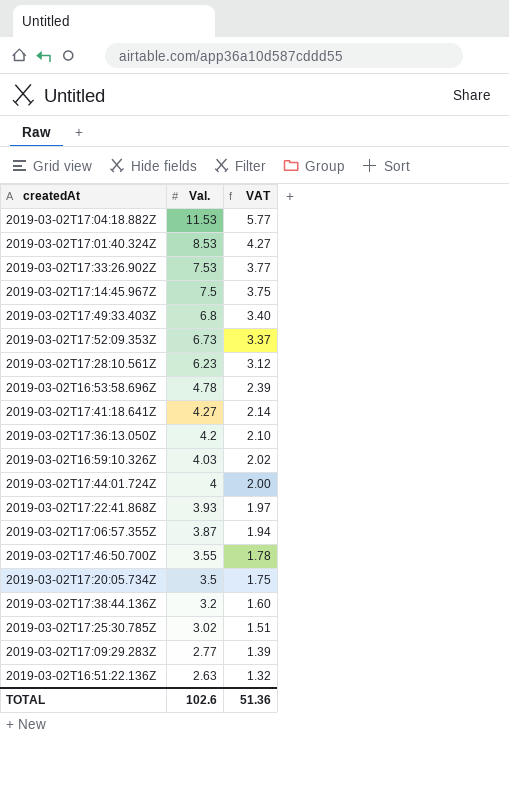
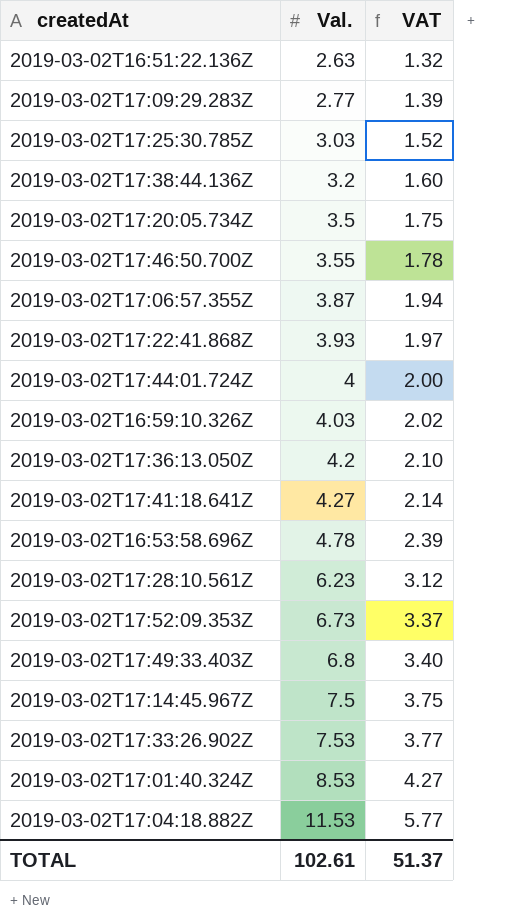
row order: Val. descending -> Val. ascending
2019-03-02T17:25:30.785Z | Val.: 3.02 -> 3.03
2019-03-02T17:25:30.785Z | VAT: 1.51 -> 1.52
TOTAL | Val.: 102.6 -> 102.61
TOTAL | VAT: 51.36 -> 51.37

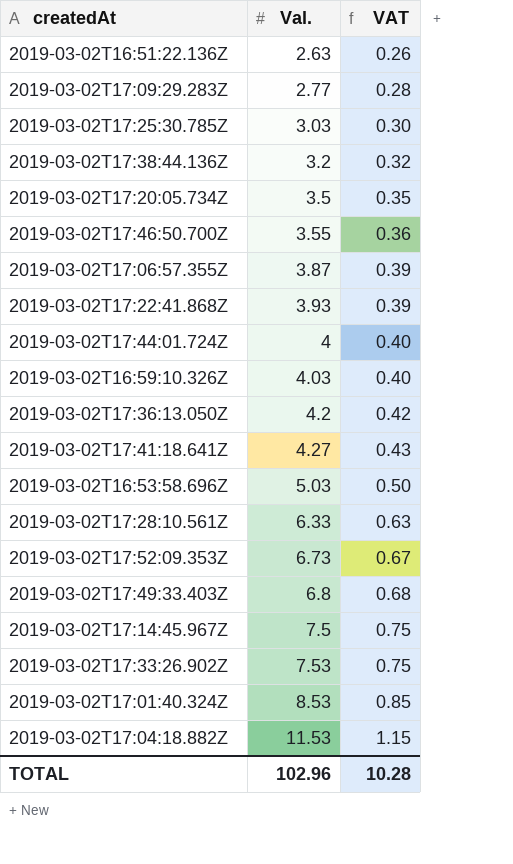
column VAT | formula: [Val.] * 0.5 -> [Val.] * 0.1
2019-03-02T16:53:58.696Z | Val.: 4.78 -> 5.03
2019-03-02T17:28:10.561Z | Val.: 6.23 -> 6.33
TOTAL | Val.: 102.61 -> 102.96
TOTAL | VAT: 51.37 -> 10.28

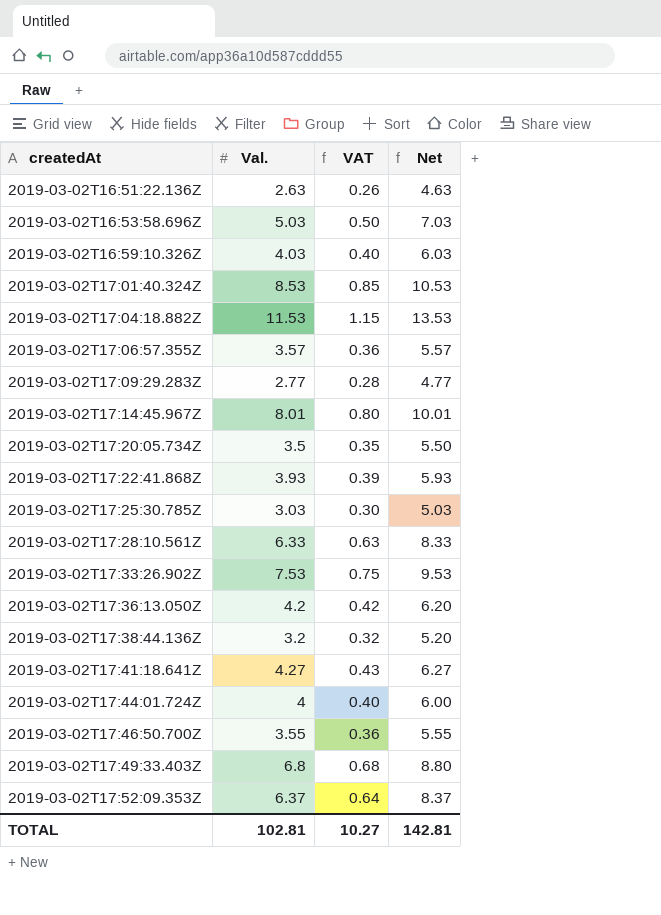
row order: Val. ascending -> createdAt ascending
column Net | formula: none -> [Val.] + 2
2019-03-02T17:06:57.355Z | Val.: 3.87 -> 3.57
2019-03-02T17:06:57.355Z | VAT: 0.39 -> 0.36
2019-03-02T17:14:45.967Z | Val.: 7.5 -> 8.01
2019-03-02T17:14:45.967Z | VAT: 0.75 -> 0.80
2019-03-02T17:52:09.353Z | Val.: 6.73 -> 6.37
2019-03-02T17:52:09.353Z | VAT: 0.67 -> 0.64
TOTAL | Val.: 102.96 -> 102.81
TOTAL | VAT: 10.28 -> 10.27

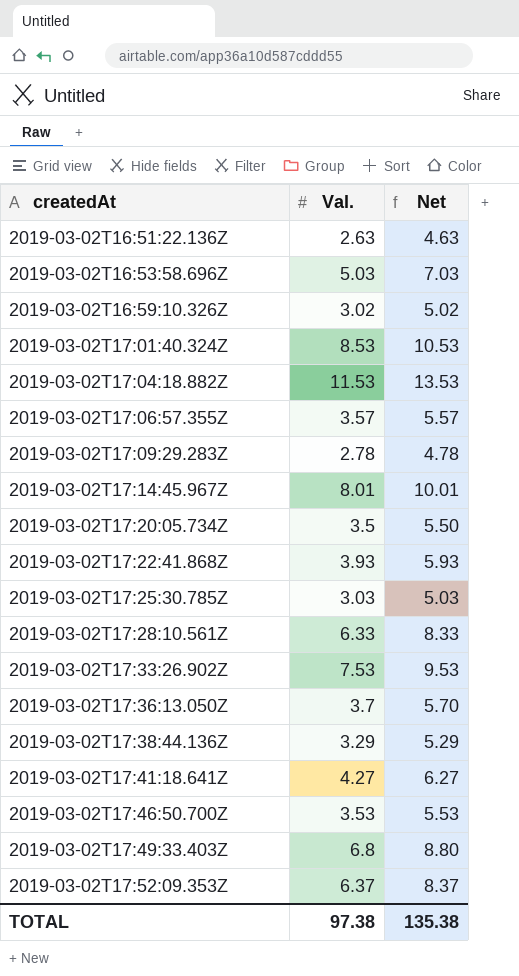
column VAT | formula: [Val.] * 0.1 -> none
row 2019-03-02T17:44:01.724Z: 4 | 0.40 | 6.00 -> none
2019-03-02T16:59:10.326Z | Val.: 4.03 -> 3.02
2019-03-02T16:59:10.326Z | Net: 6.03 -> 5.02
2019-03-02T17:09:29.283Z | Val.: 2.77 -> 2.78
2019-03-02T17:09:29.283Z | Net: 4.77 -> 4.78
2019-03-02T17:36:13.050Z | Val.: 4.2 -> 3.7
2019-03-02T17:36:13.050Z | Net: 6.20 -> 5.70
2019-03-02T17:38:44.136Z | Val.: 3.2 -> 3.29
2019-03-02T17:38:44.136Z | Net: 5.20 -> 5.29
2019-03-02T17:46:50.700Z | Val.: 3.55 -> 3.53
2019-03-02T17:46:50.700Z | Net: 5.55 -> 5.53
TOTAL | Val.: 102.81 -> 97.38
TOTAL | Net: 142.81 -> 135.38

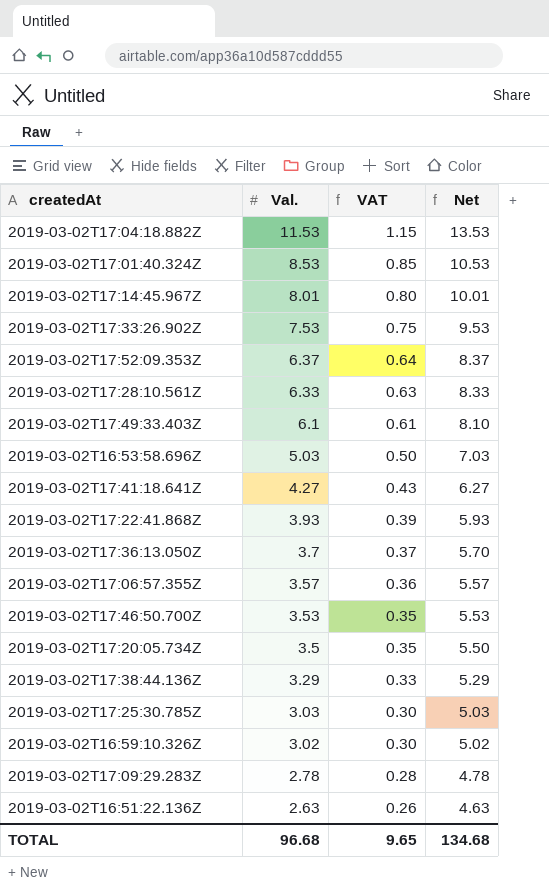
row order: createdAt ascending -> Val. descending
column VAT | formula: none -> [Val.] * 0.1
2019-03-02T17:49:33.403Z | Val.: 6.8 -> 6.1
2019-03-02T17:49:33.403Z | Net: 8.80 -> 8.10
TOTAL | Val.: 97.38 -> 96.68
TOTAL | Net: 135.38 -> 134.68

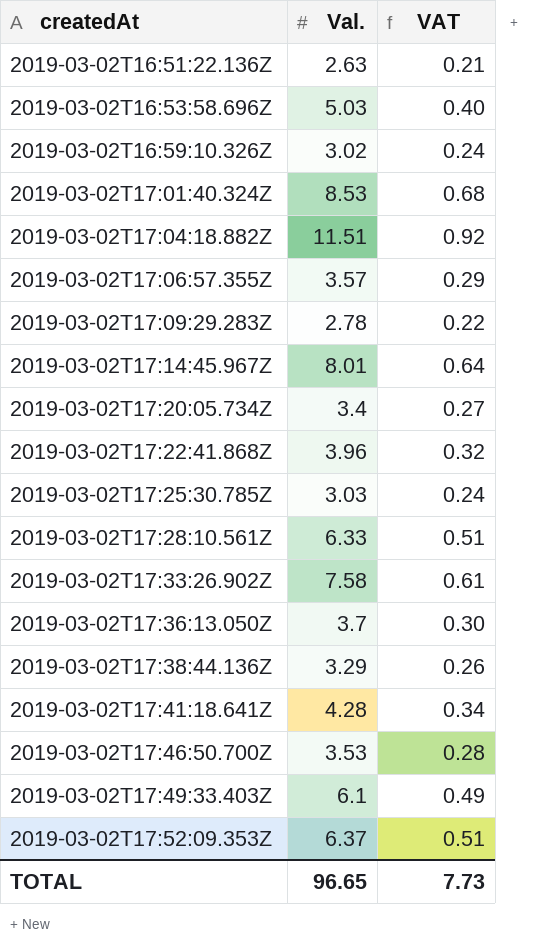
row order: Val. descending -> createdAt ascending
column Net | formula: [Val.] + 2 -> none
column VAT | formula: [Val.] * 0.1 -> [Val.] * 0.08
2019-03-02T17:04:18.882Z | Val.: 11.53 -> 11.51
2019-03-02T17:20:05.734Z | Val.: 3.5 -> 3.4
2019-03-02T17:22:41.868Z | Val.: 3.93 -> 3.96
2019-03-02T17:33:26.902Z | Val.: 7.53 -> 7.58
2019-03-02T17:41:18.641Z | Val.: 4.27 -> 4.28
TOTAL | Val.: 96.68 -> 96.65
TOTAL | VAT: 9.65 -> 7.73

